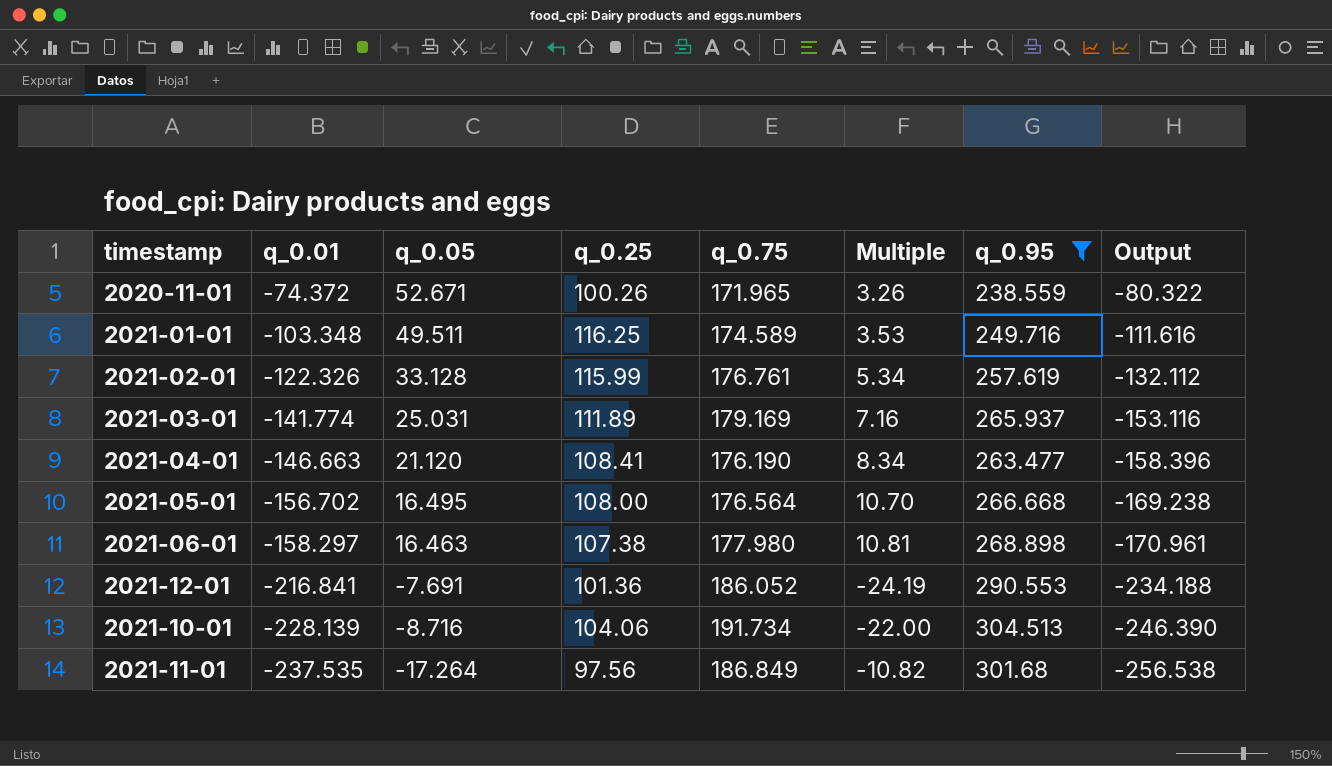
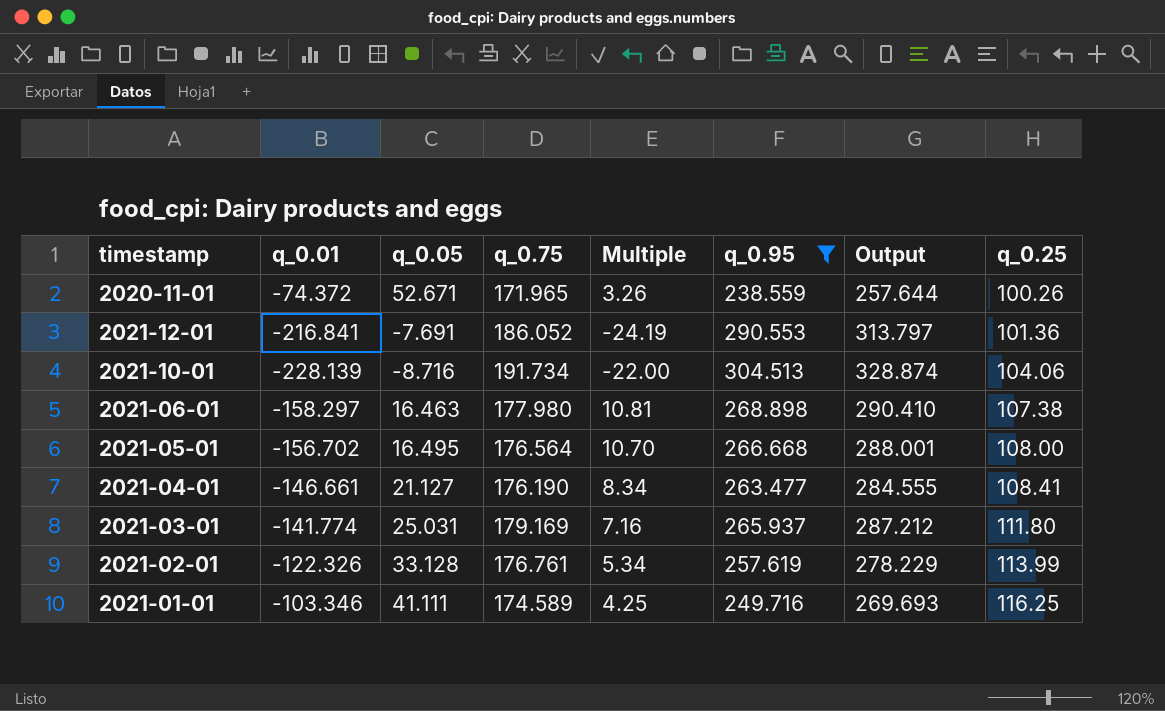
row order: q_0.01 descending -> q_0.25 ascending
column Output | formula: [q_0.01] * 1.08 -> [q_0.95] * 1.08
column q_0.25 | position: 4 -> 8
row 2021-11-01: -237.535 | -17.264 | 97.56 | 186.849 | -10.82 | 301.68 | -256.538 -> none
2021-04-01 | q_0.01: -146.663 -> -146.661
2021-04-01 | q_0.05: 21.120 -> 21.127
2021-03-01 | q_0.25: 111.89 -> 111.80
2021-02-01 | q_0.25: 115.99 -> 113.99
2021-01-01 | q_0.01: -103.348 -> -103.346
2021-01-01 | q_0.05: 49.511 -> 41.111
2021-01-01 | Multiple: 3.53 -> 4.25

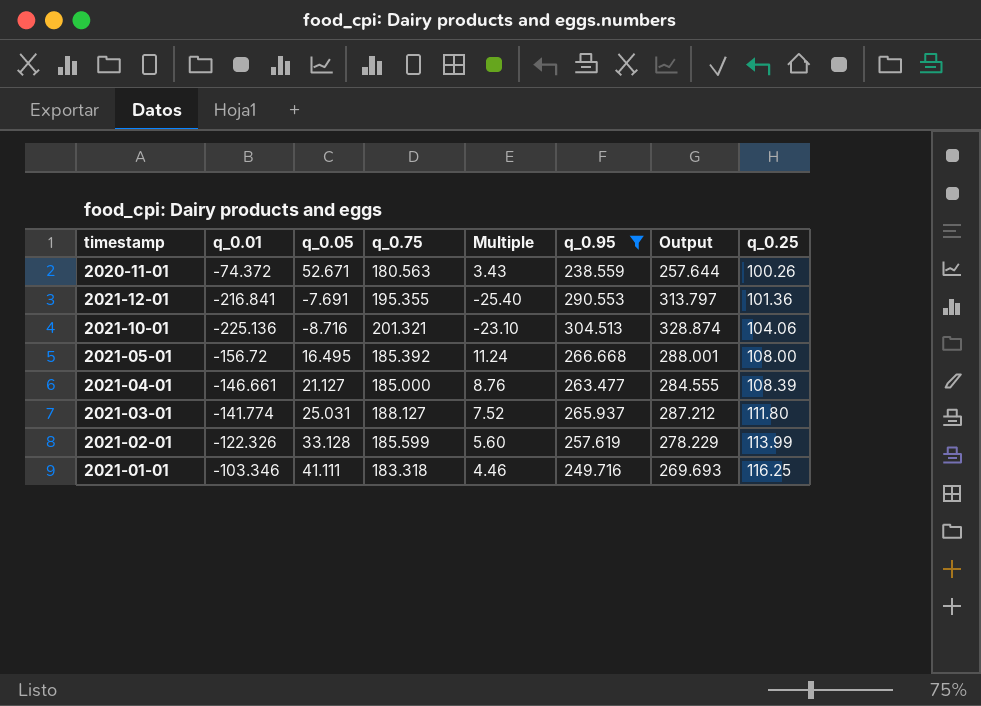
row 2021-06-01: -158.297 | 16.463 | 177.980 | 10.81 | 268.898 | 290.410 | 107.38 -> none
2020-11-01 | q_0.75: 171.965 -> 180.563
2020-11-01 | Multiple: 3.26 -> 3.43
2021-12-01 | q_0.75: 186.052 -> 195.355
2021-12-01 | Multiple: -24.19 -> -25.40
2021-10-01 | q_0.01: -228.139 -> -225.136
2021-10-01 | q_0.75: 191.734 -> 201.321
2021-10-01 | Multiple: -22.00 -> -23.10
2021-05-01 | q_0.01: -156.702 -> -156.72
2021-05-01 | q_0.75: 176.564 -> 185.392
2021-05-01 | Multiple: 10.70 -> 11.24
2021-04-01 | q_0.75: 176.190 -> 185.000
2021-04-01 | Multiple: 8.34 -> 8.76
2021-04-01 | q_0.25: 108.41 -> 108.39
2021-03-01 | q_0.75: 179.169 -> 188.127
2021-03-01 | Multiple: 7.16 -> 7.52
2021-02-01 | q_0.75: 176.761 -> 185.599
2021-02-01 | Multiple: 5.34 -> 5.60
2021-01-01 | q_0.75: 174.589 -> 183.318
2021-01-01 | Multiple: 4.25 -> 4.46

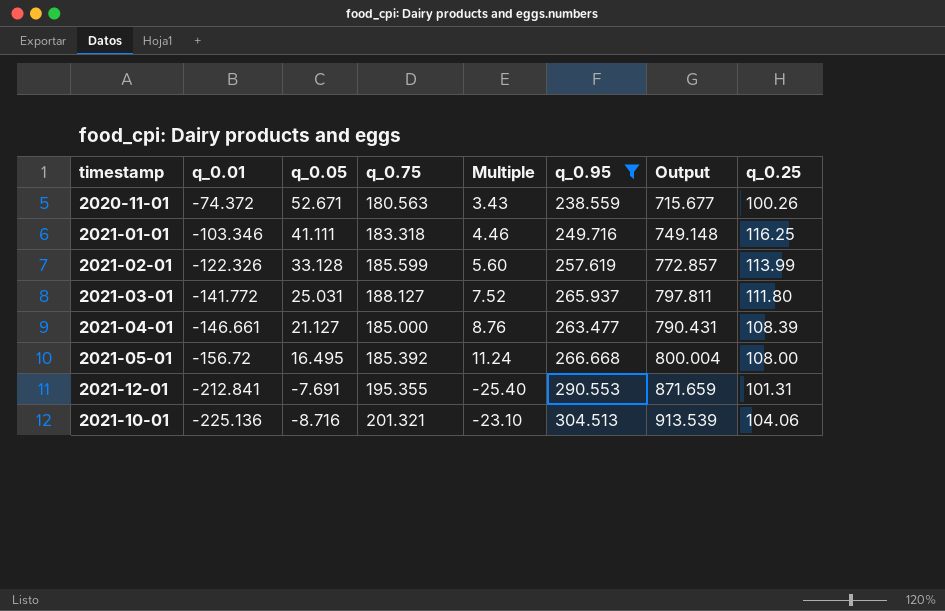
row order: q_0.25 ascending -> q_0.01 descending
column Output | formula: [q_0.95] * 1.08 -> [q_0.95] * 3
2021-03-01 | q_0.01: -141.774 -> -141.772
2021-12-01 | q_0.01: -216.841 -> -212.841
2021-12-01 | q_0.25: 101.36 -> 101.31

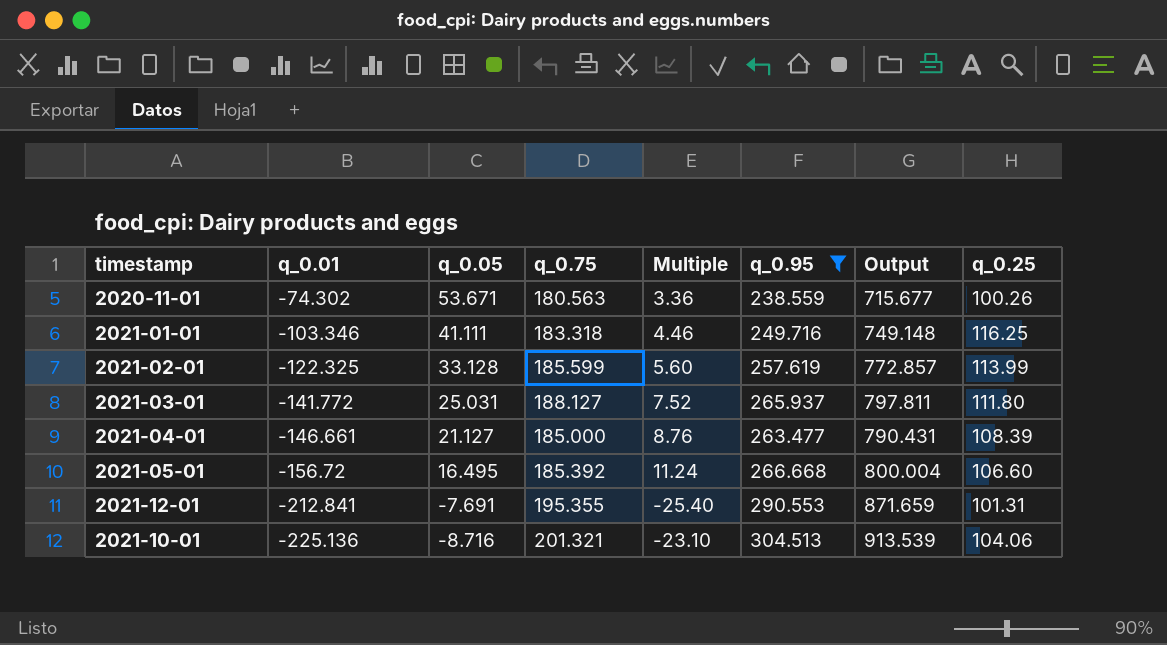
2020-11-01 | q_0.01: -74.372 -> -74.302
2020-11-01 | q_0.05: 52.671 -> 53.671
2020-11-01 | Multiple: 3.43 -> 3.36
2021-02-01 | q_0.01: -122.326 -> -122.325
2021-05-01 | q_0.25: 108.00 -> 106.60

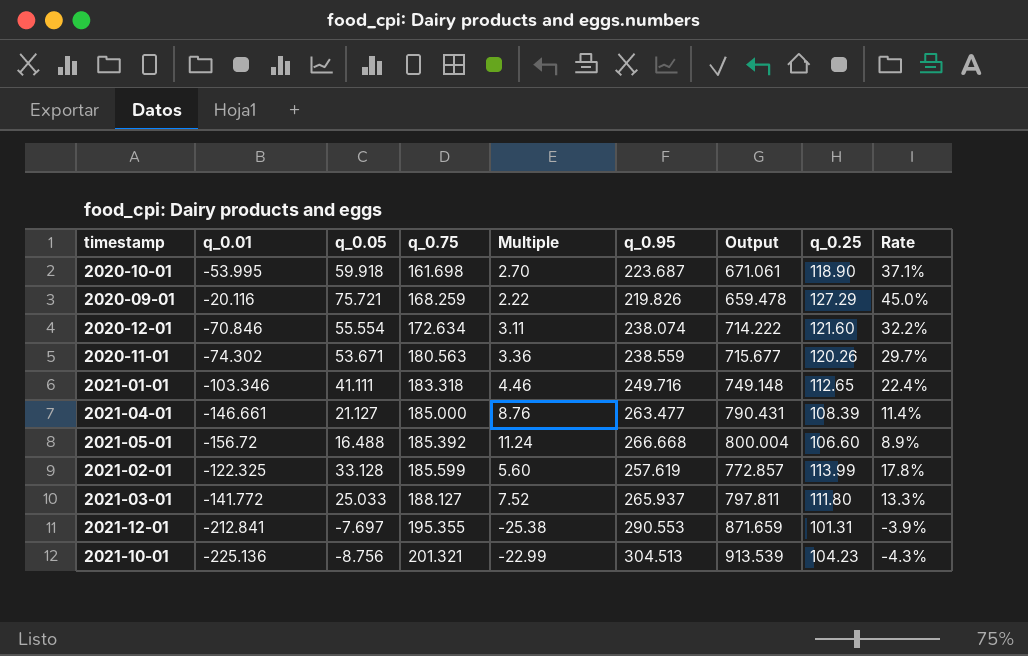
filter: q_0.95 >= 238.559 -> none
row order: q_0.01 descending -> q_0.75 ascending
column Rate | formula: none -> [q_0.05] / [q_0.75]
2020-11-01 | q_0.25: 100.26 -> 120.26
2021-01-01 | q_0.25: 116.25 -> 112.65
2021-05-01 | q_0.05: 16.495 -> 16.488
2021-03-01 | q_0.05: 25.031 -> 25.033
2021-12-01 | q_0.05: -7.691 -> -7.697
2021-12-01 | Multiple: -25.40 -> -25.38
2021-10-01 | q_0.05: -8.716 -> -8.756
2021-10-01 | Multiple: -23.10 -> -22.99
2021-10-01 | q_0.25: 104.06 -> 104.23

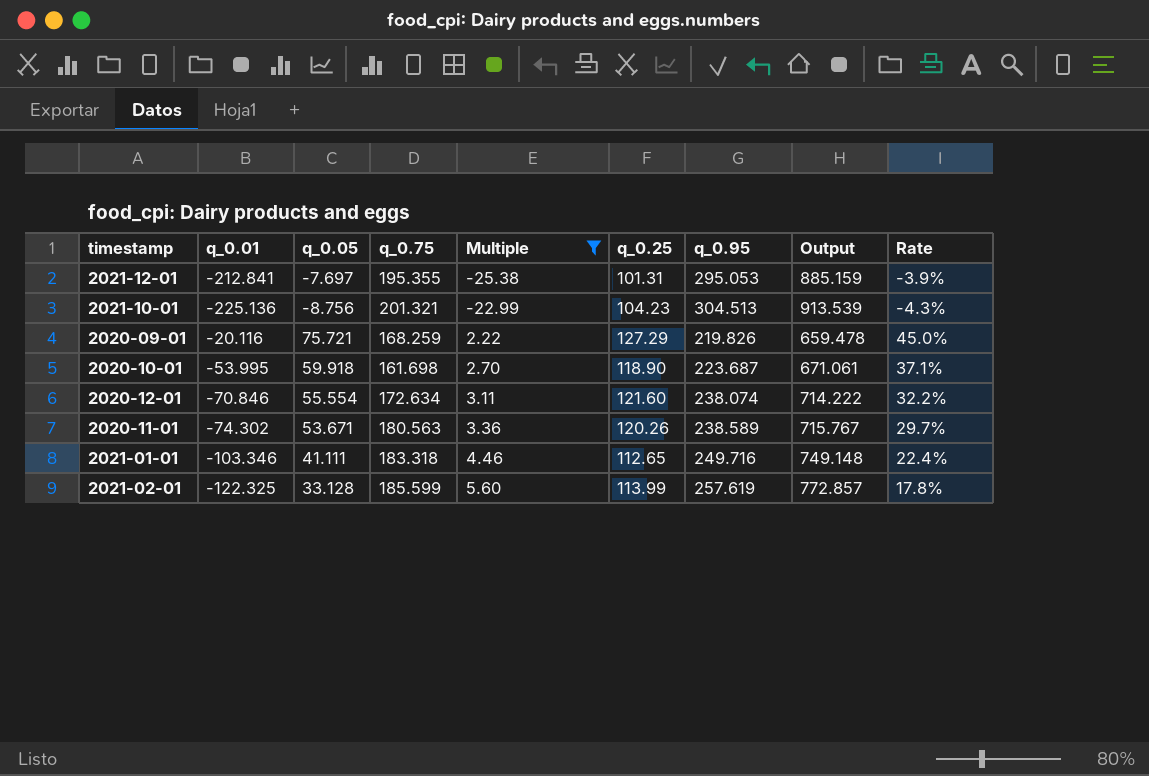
filter: none -> Multiple <= 5.60
row order: q_0.75 ascending -> Multiple ascending
column q_0.25 | position: 8 -> 6
2021-12-01 | q_0.95: 290.553 -> 295.053
2021-12-01 | Output: 871.659 -> 885.159
2020-11-01 | q_0.95: 238.559 -> 238.589
2020-11-01 | Output: 715.677 -> 715.767

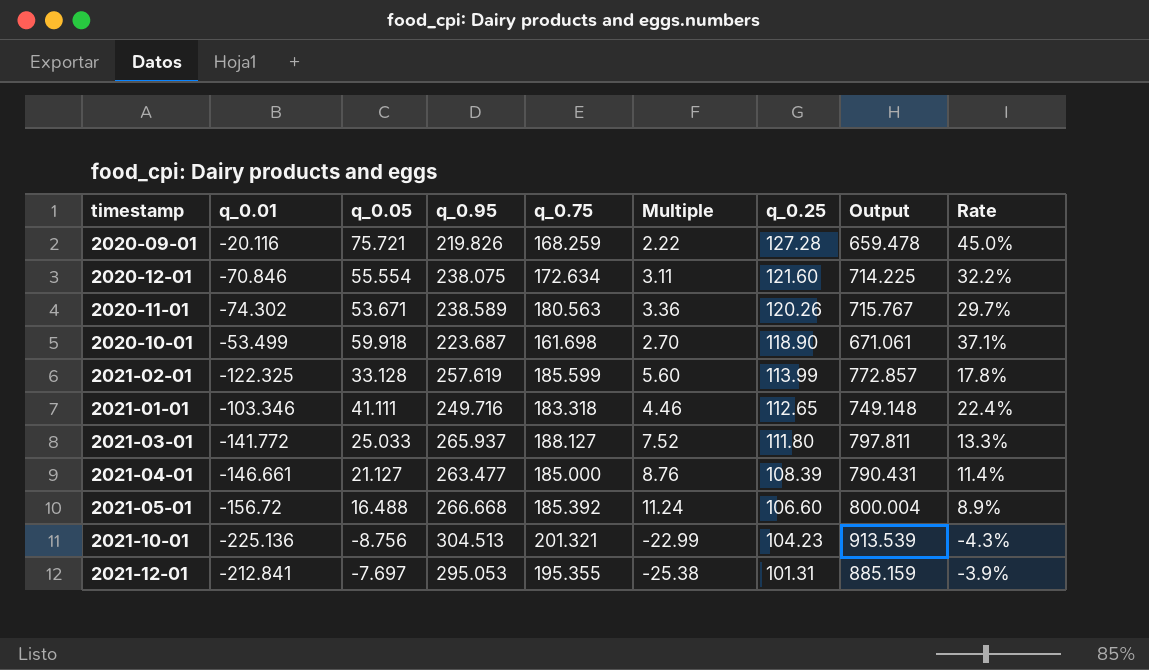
filter: Multiple <= 5.60 -> none
row order: Multiple ascending -> q_0.25 descending
column q_0.95 | position: 7 -> 4
2020-09-01 | q_0.25: 127.29 -> 127.28
2020-12-01 | q_0.95: 238.074 -> 238.075
2020-12-01 | Output: 714.222 -> 714.225
2020-10-01 | q_0.01: -53.995 -> -53.499

